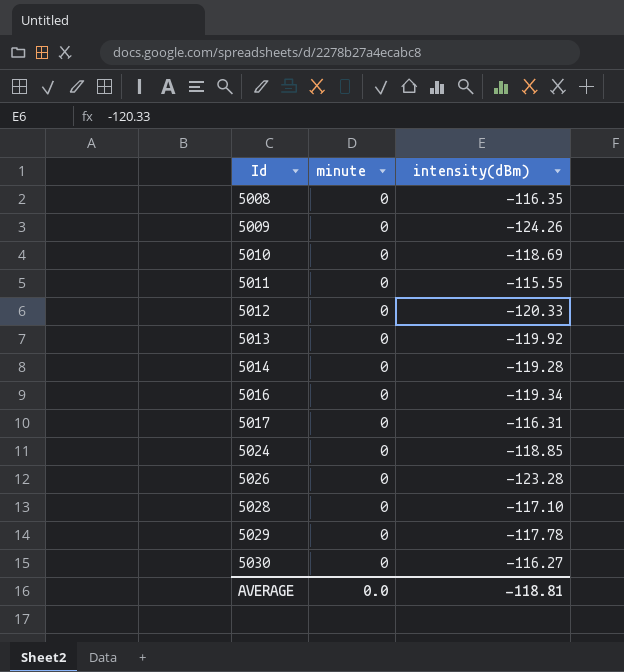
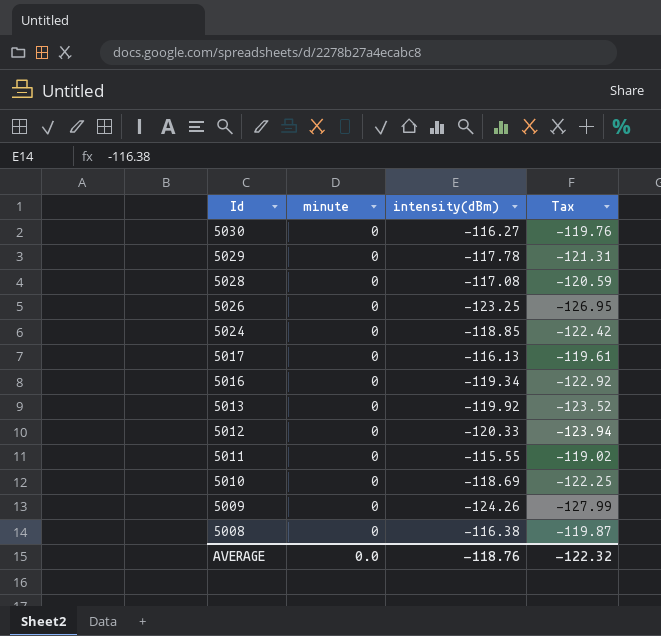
row order: Id ascending -> Id descending
column Tax | formula: none -> [intensity(dBm)] * 1.03
row 5014: 0 | -119.28 -> none
5028 | intensity(dBm): -117.10 -> -117.08
5026 | intensity(dBm): -123.28 -> -123.25
5017 | intensity(dBm): -116.31 -> -116.13
5008 | intensity(dBm): -116.35 -> -116.38
AVERAGE | intensity(dBm): -118.81 -> -118.76

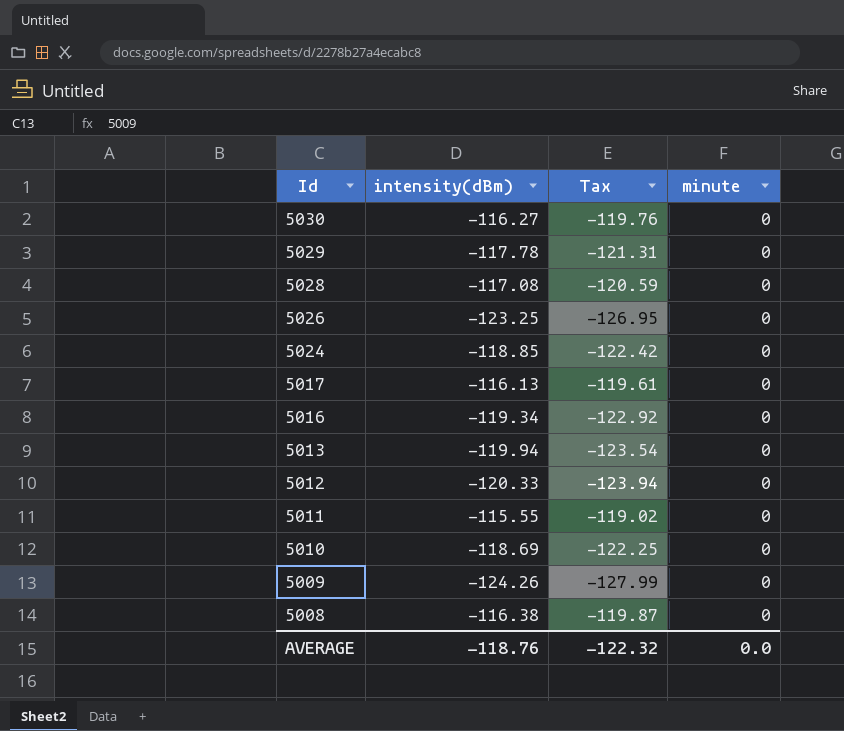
column minute | position: 2 -> 4
5013 | intensity(dBm): -119.92 -> -119.94
5013 | Tax: -123.52 -> -123.54

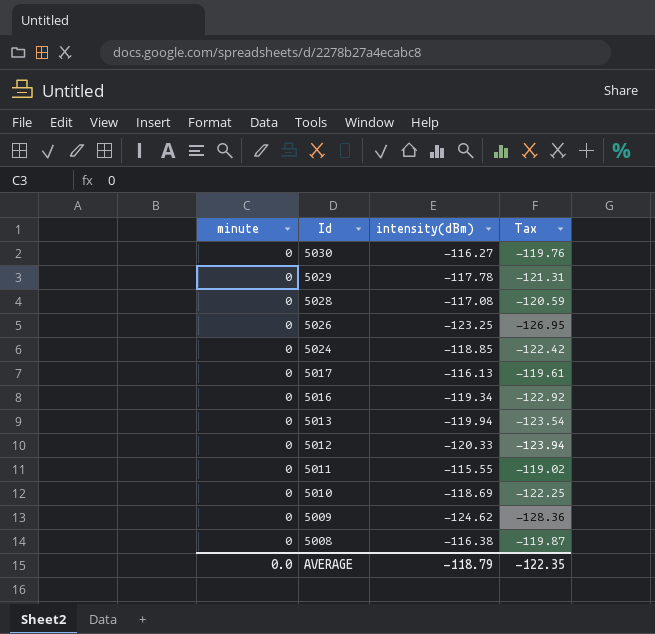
column minute | position: 4 -> 1
5009 | intensity(dBm): -124.26 -> -124.62
5009 | Tax: -127.99 -> -128.36
AVERAGE | intensity(dBm): -118.76 -> -118.79
AVERAGE | Tax: -122.32 -> -122.35

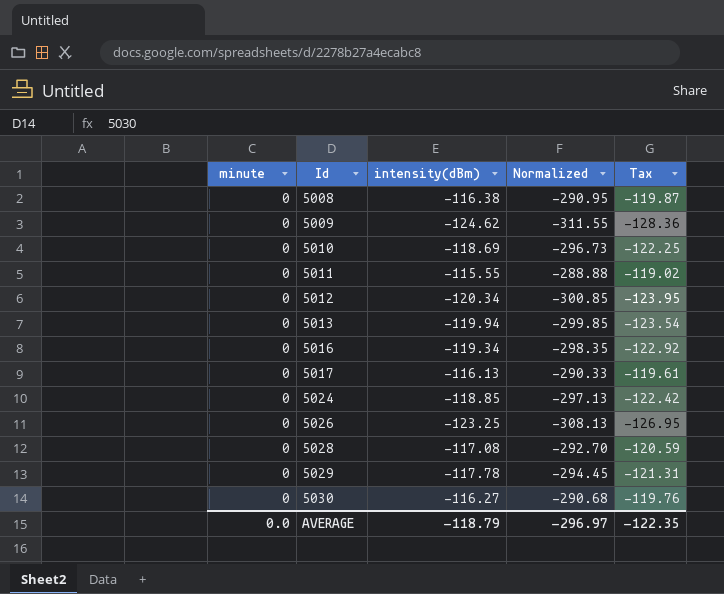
row order: Id descending -> Id ascending
column Normalized | formula: none -> [intensity(dBm)] * 2.5
5012 | intensity(dBm): -120.33 -> -120.34
5012 | Tax: -123.94 -> -123.95

